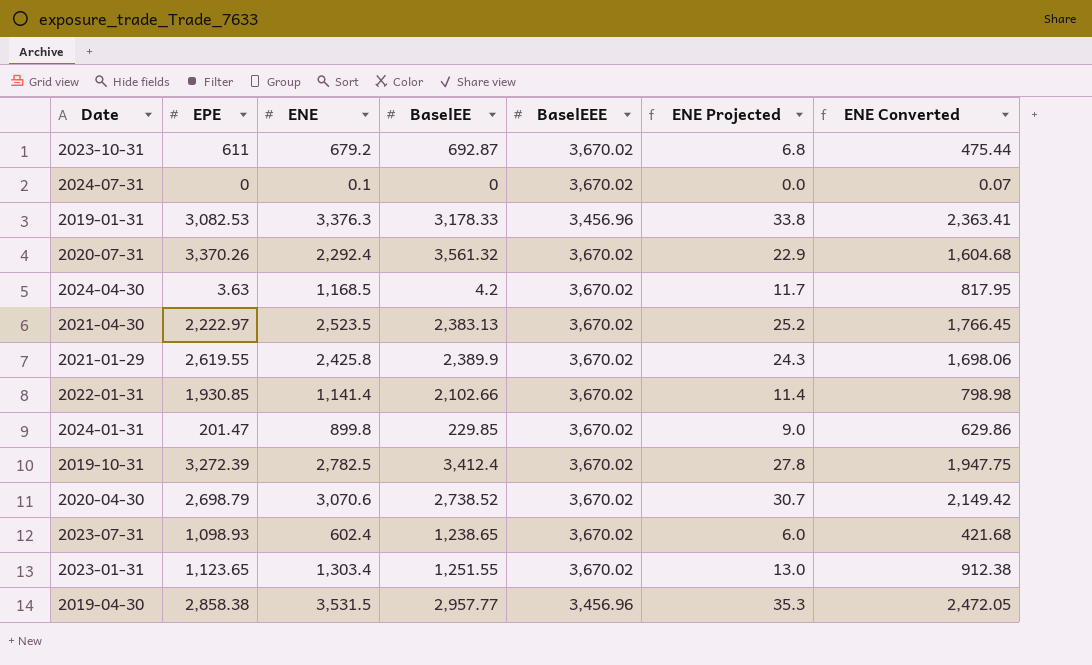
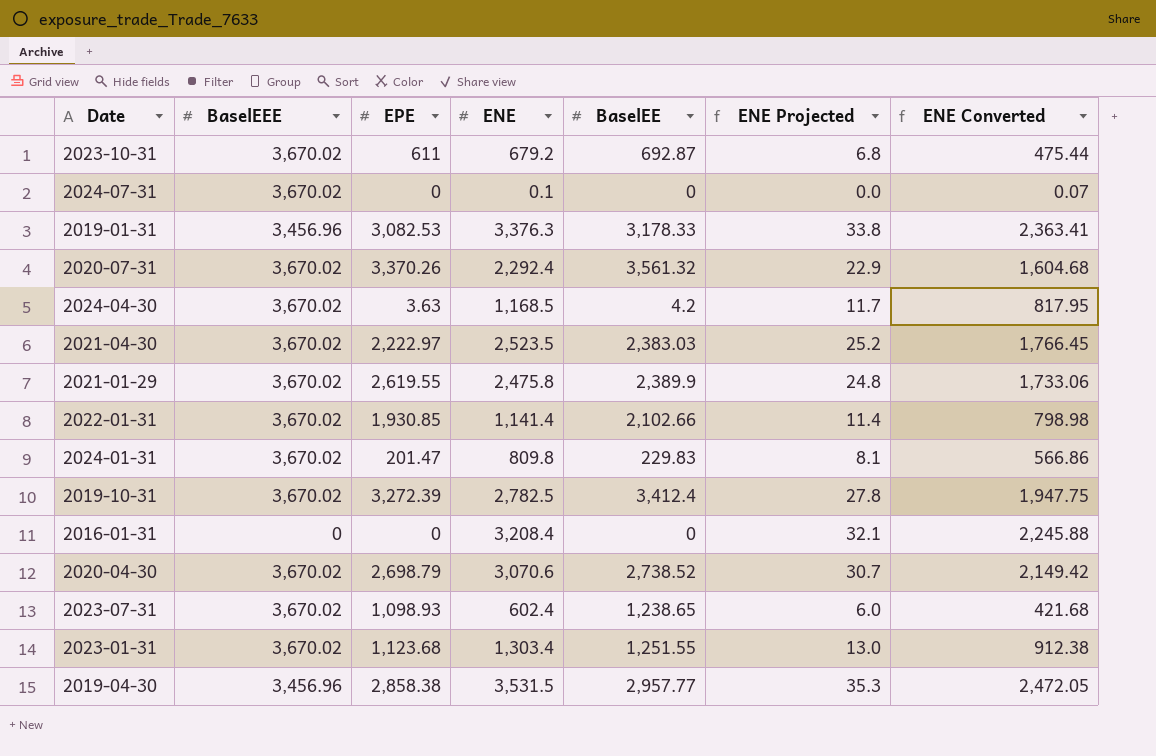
column BaselEEE | position: 5 -> 2
2021-04-30 | BaselEE: 2,383.13 -> 2,383.03
2021-01-29 | ENE: 2,425.8 -> 2,475.8
2021-01-29 | ENE Projected: 24.3 -> 24.8
2021-01-29 | ENE Converted: 1,698.06 -> 1,733.06
2024-01-31 | ENE: 899.8 -> 809.8
2024-01-31 | BaselEE: 229.85 -> 229.83
2024-01-31 | ENE Projected: 9.0 -> 8.1
2024-01-31 | ENE Converted: 629.86 -> 566.86
row 2016-01-31: none -> 0 | 0 | 3,208.4 | 0 | 32.1 | 2,245.88
2023-01-31 | EPE: 1,123.65 -> 1,123.68

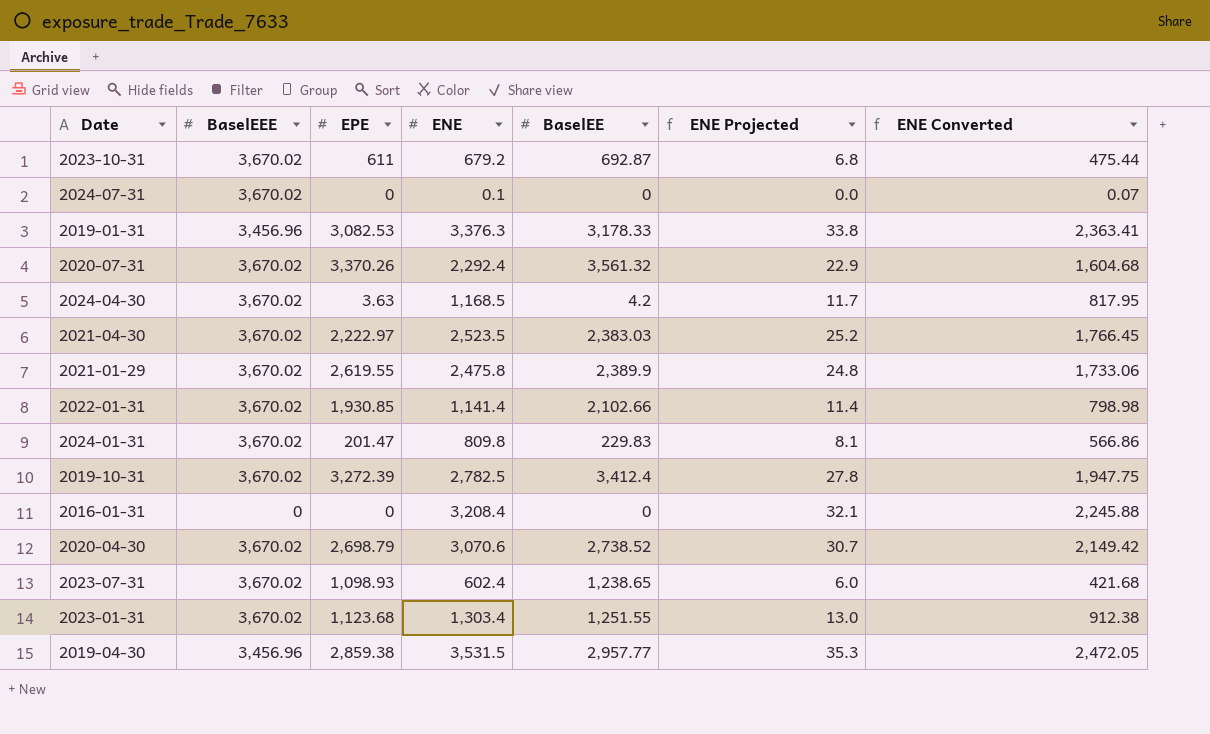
2019-04-30 | EPE: 2,858.38 -> 2,859.38

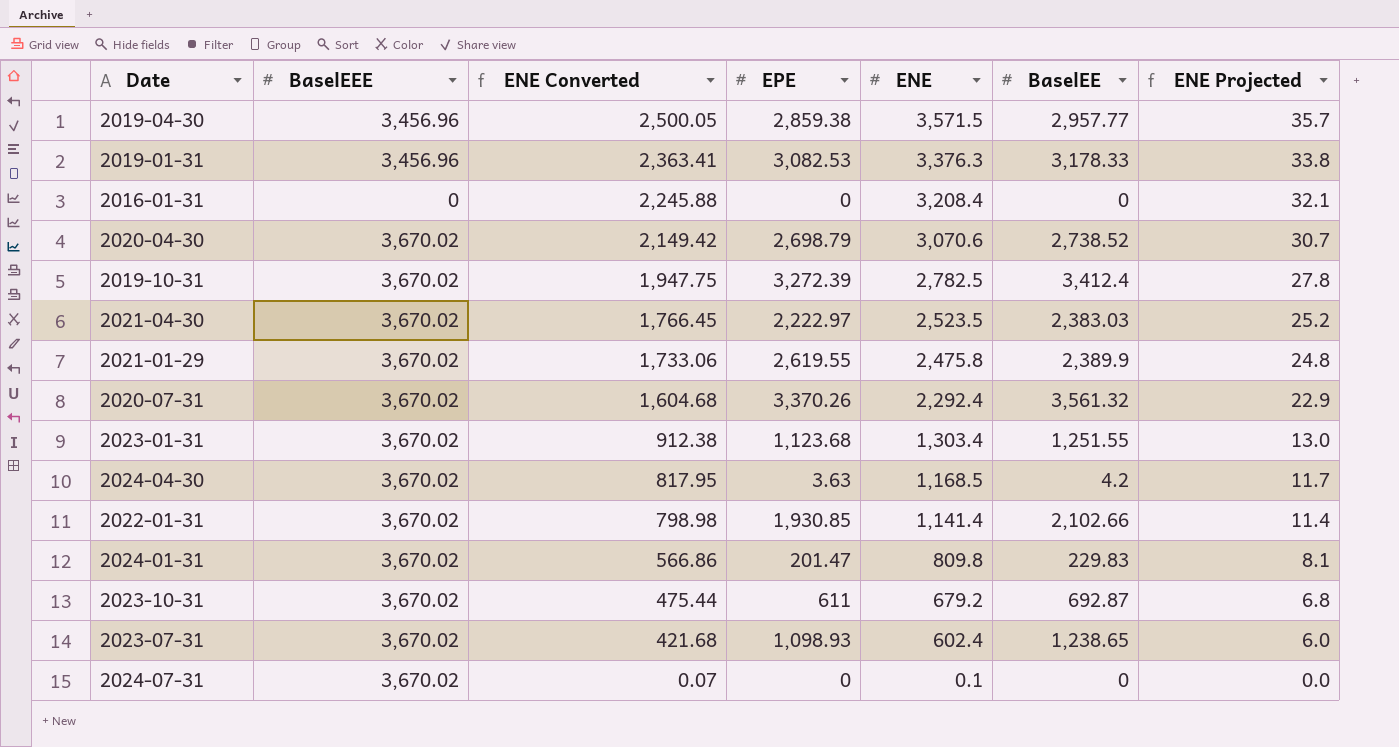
row order: none -> ENE Converted descending
column ENE Converted | position: 7 -> 3
2019-04-30 | ENE Converted: 2,472.05 -> 2,500.05
2019-04-30 | ENE: 3,531.5 -> 3,571.5
2019-04-30 | ENE Projected: 35.3 -> 35.7

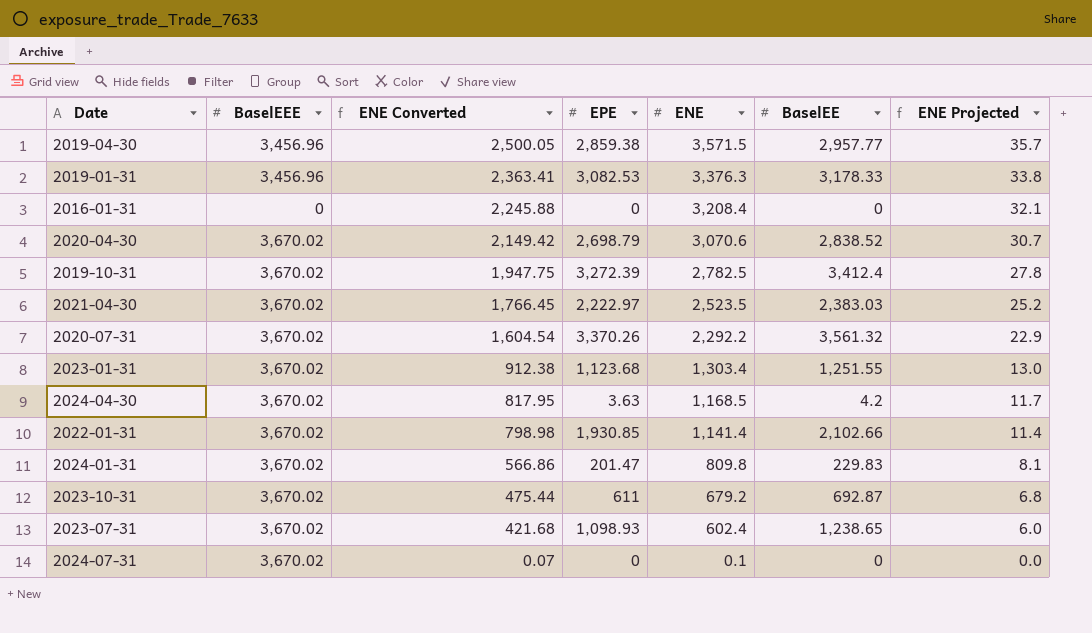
row 2021-01-29: 3,670.02 | 1,733.06 | 2,619.55 | 2,475.8 | 2,389.9 | 24.8 -> none
2020-04-30 | BaselEE: 2,738.52 -> 2,838.52
2020-07-31 | ENE Converted: 1,604.68 -> 1,604.54
2020-07-31 | ENE: 2,292.4 -> 2,292.2

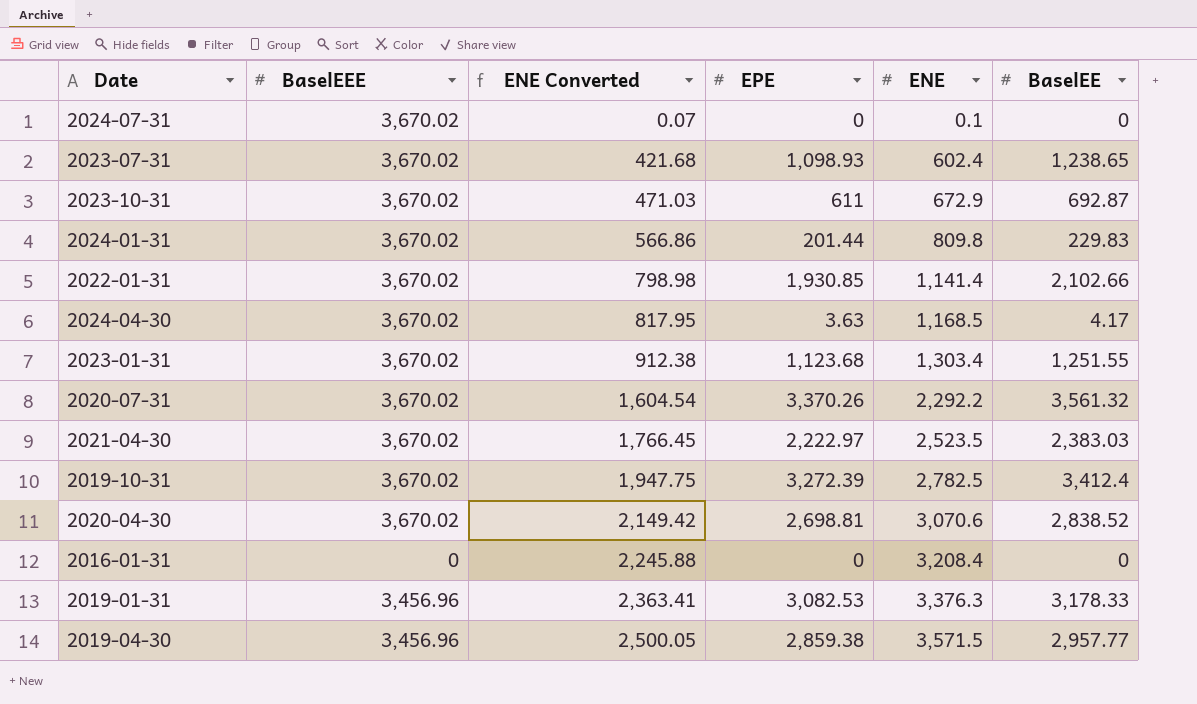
row order: ENE Converted descending -> ENE Converted ascending
column ENE Projected | formula: [ENE] * 0.01 -> none
2023-10-31 | ENE Converted: 475.44 -> 471.03
2023-10-31 | ENE: 679.2 -> 672.9
2024-01-31 | EPE: 201.47 -> 201.44
2024-04-30 | BaselEE: 4.2 -> 4.17
2020-04-30 | EPE: 2,698.79 -> 2,698.81

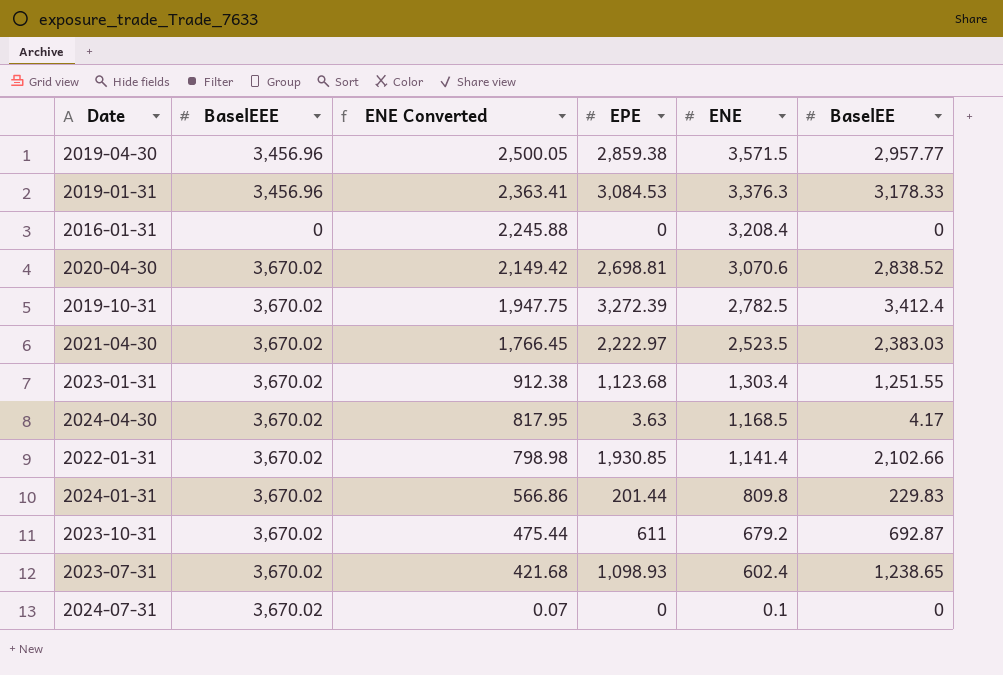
row order: ENE Converted ascending -> ENE Converted descending
row 2020-07-31: 3,670.02 | 1,604.54 | 3,370.26 | 2,292.2 | 3,561.32 -> none
2019-01-31 | EPE: 3,082.53 -> 3,084.53
2023-10-31 | ENE Converted: 471.03 -> 475.44
2023-10-31 | ENE: 672.9 -> 679.2

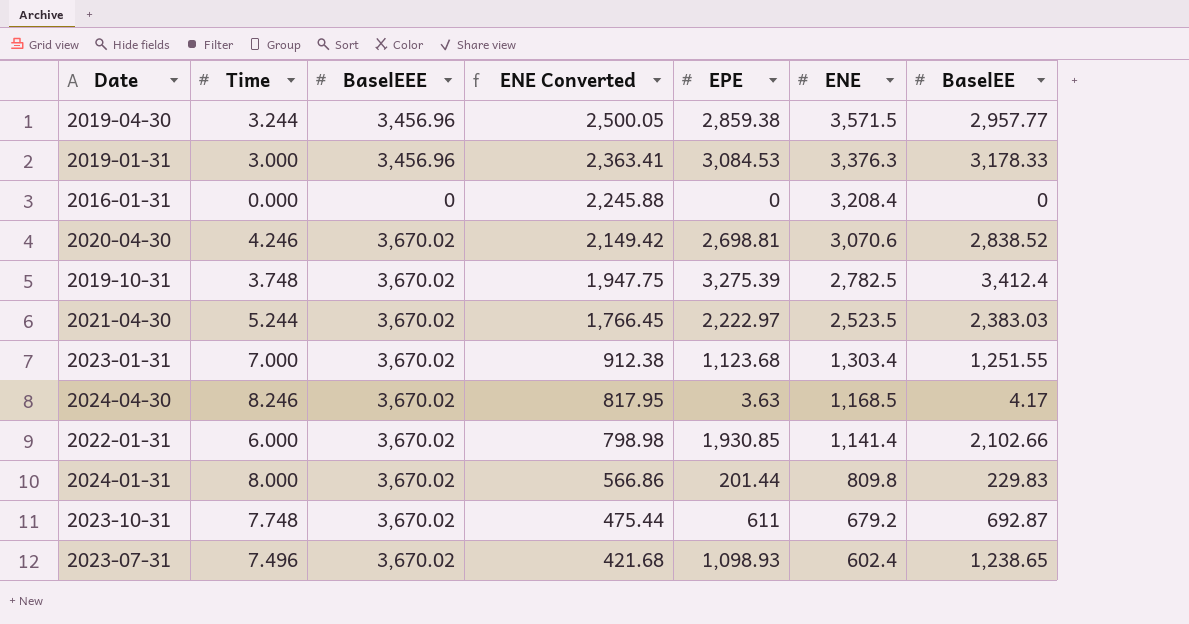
column Time | position: none -> 2
row 2024-07-31: 3,670.02 | 0.07 | 0 | 0.1 | 0 -> none
2019-10-31 | EPE: 3,272.39 -> 3,275.39

